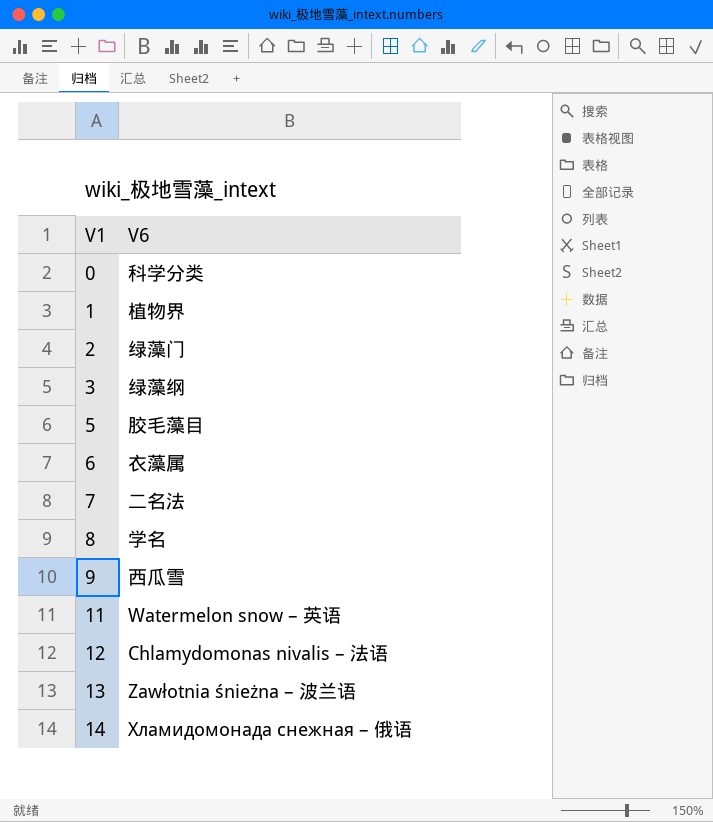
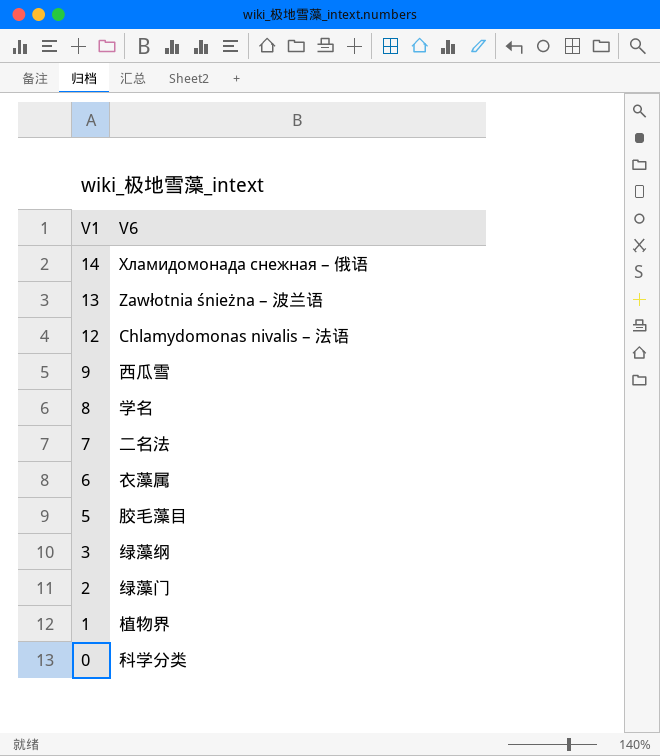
row order: V1 ascending -> V1 descending
row 11: Watermelon snow – 英语 -> none

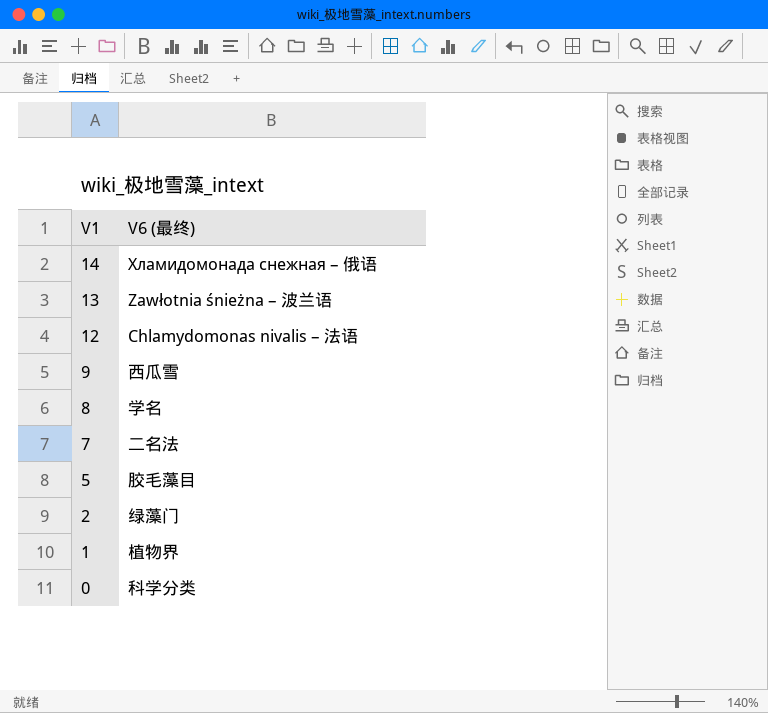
column name: V6 -> V6 (最终)
row 6: 衣藻属 -> none
row 3: 绿藻纲 -> none

